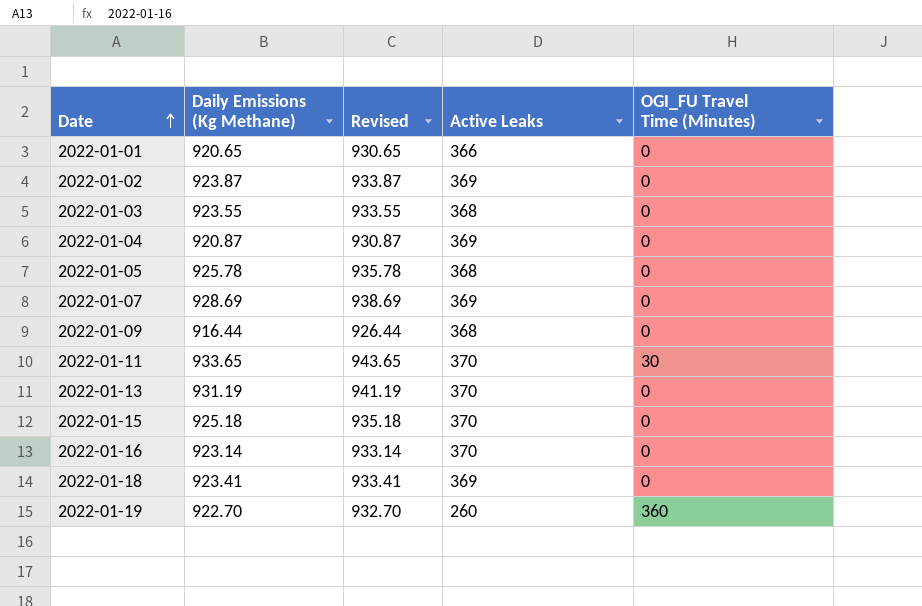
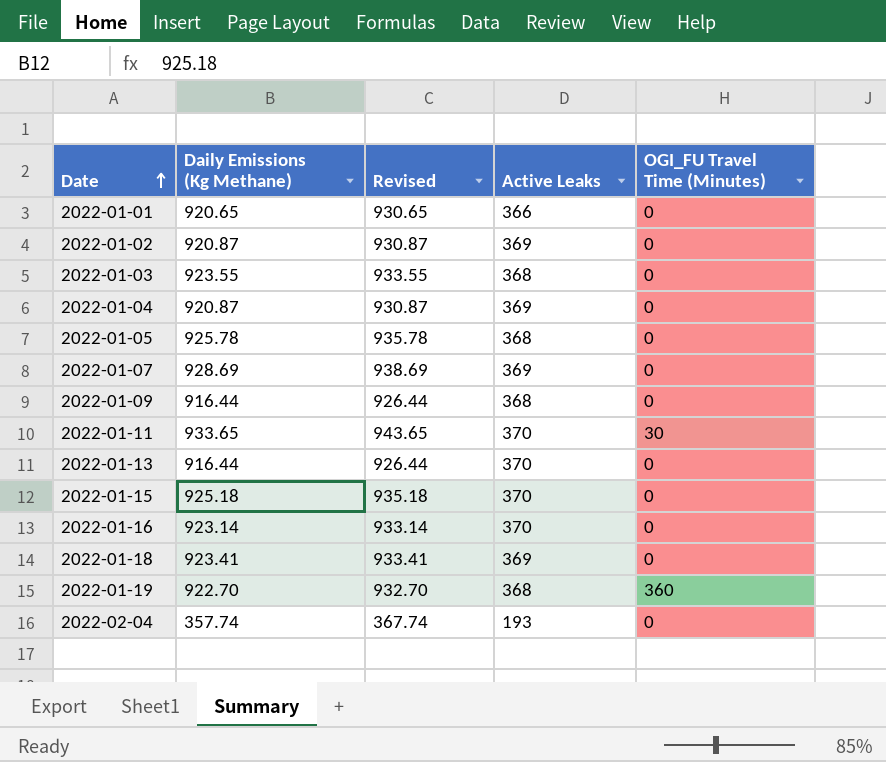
2022-01-02 | Daily Emissions (Kg Methane): 923.87 -> 920.87
2022-01-02 | Revised: 933.87 -> 930.87
2022-01-13 | Daily Emissions (Kg Methane): 931.19 -> 916.44
2022-01-13 | Revised: 941.19 -> 926.44
2022-01-19 | Active Leaks: 260 -> 368
row 2022-02-04: none -> 357.74 | 367.74 | 193 | 0

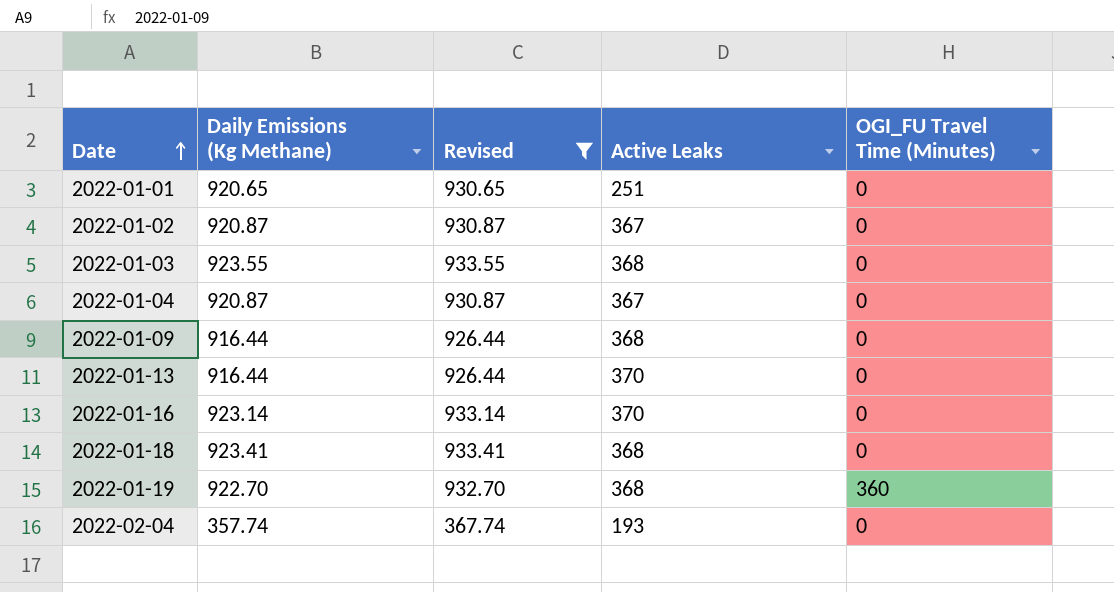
filter: none -> Revised <= 933.55
2022-01-01 | Active Leaks: 366 -> 251
2022-01-02 | Active Leaks: 369 -> 367
2022-01-04 | Active Leaks: 369 -> 367
2022-01-18 | Active Leaks: 369 -> 368

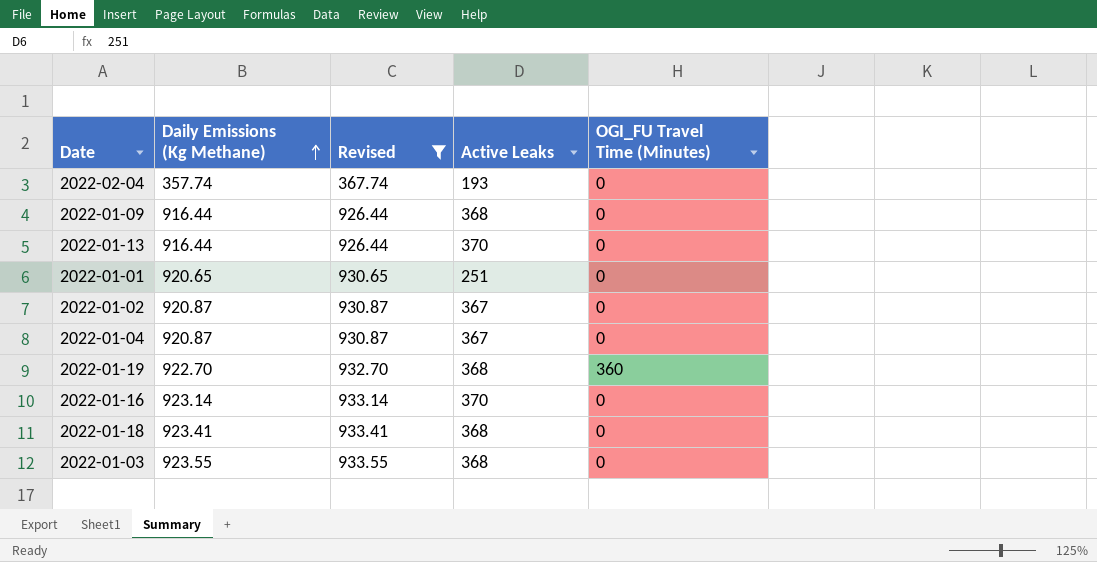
row order: Date ascending -> Daily Emissions (Kg Methane) ascending

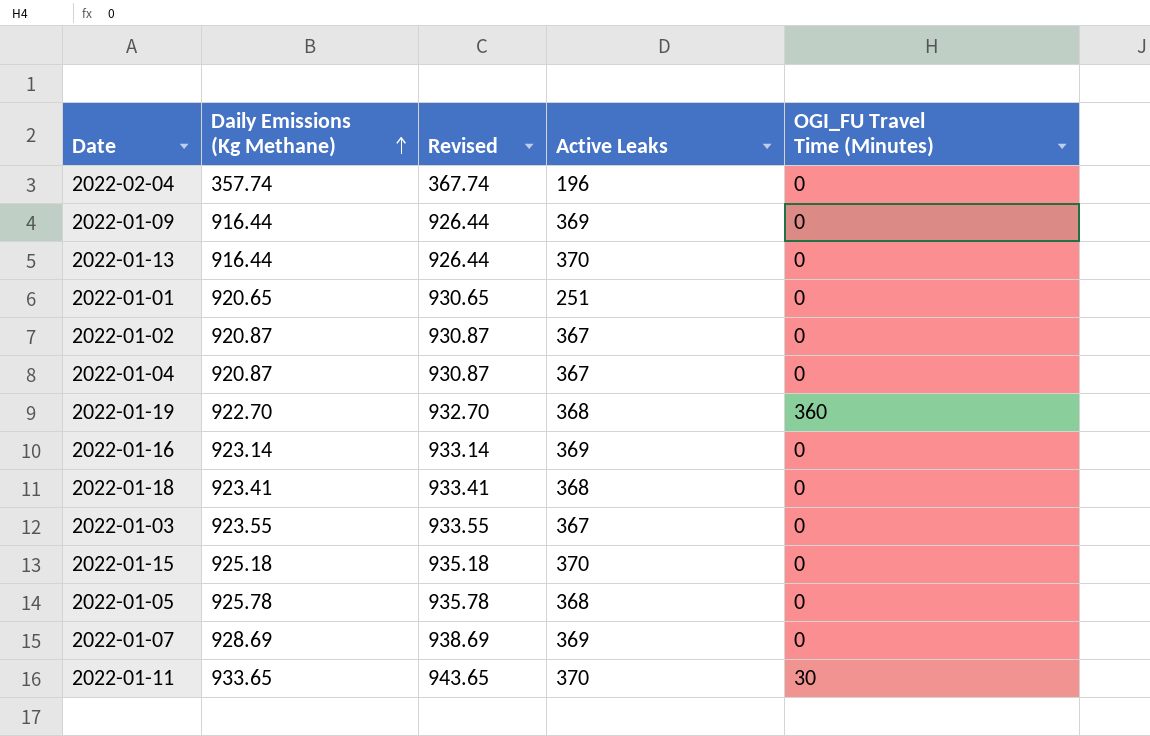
filter: Revised <= 933.55 -> none
2022-02-04 | Active Leaks: 193 -> 196
2022-01-09 | Active Leaks: 368 -> 369
2022-01-16 | Active Leaks: 370 -> 369
2022-01-03 | Active Leaks: 368 -> 367

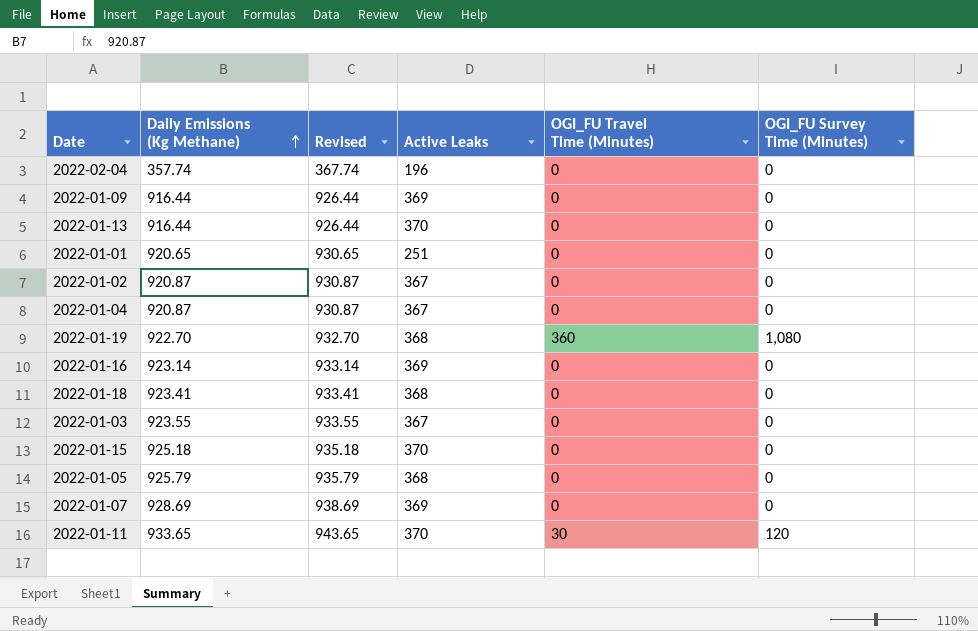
column OGI_FU Survey Time (Minutes) | position: none -> 6
2022-01-05 | Daily Emissions (Kg Methane): 925.78 -> 925.79
2022-01-05 | Revised: 935.78 -> 935.79

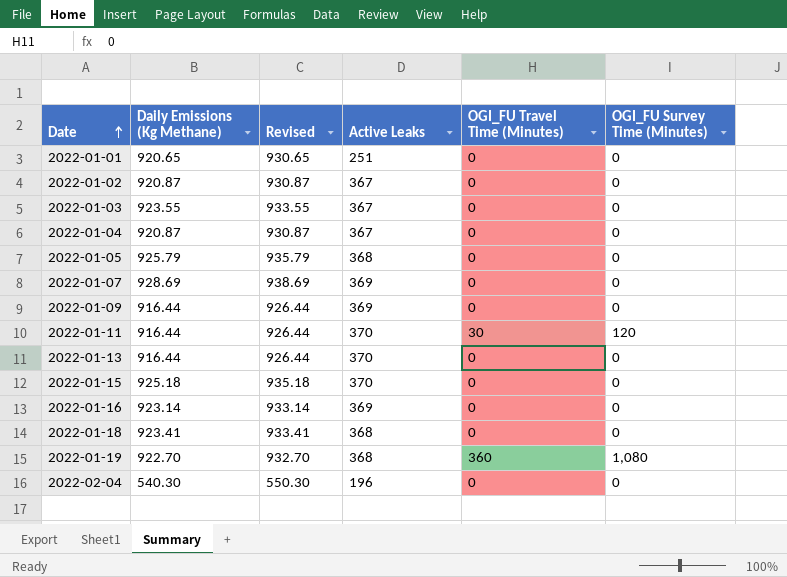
row order: Daily Emissions (Kg Methane) ascending -> Date ascending
2022-01-11 | Daily Emissions (Kg Methane): 933.65 -> 916.44
2022-01-11 | Revised: 943.65 -> 926.44
2022-02-04 | Daily Emissions (Kg Methane): 357.74 -> 540.30
2022-02-04 | Revised: 367.74 -> 550.30

